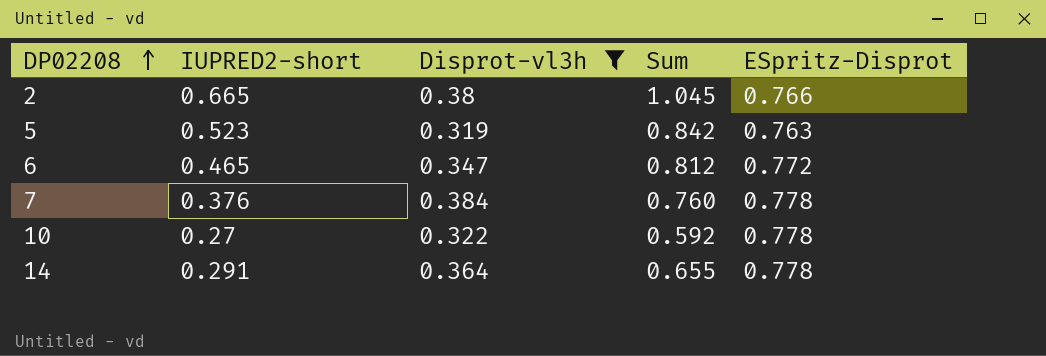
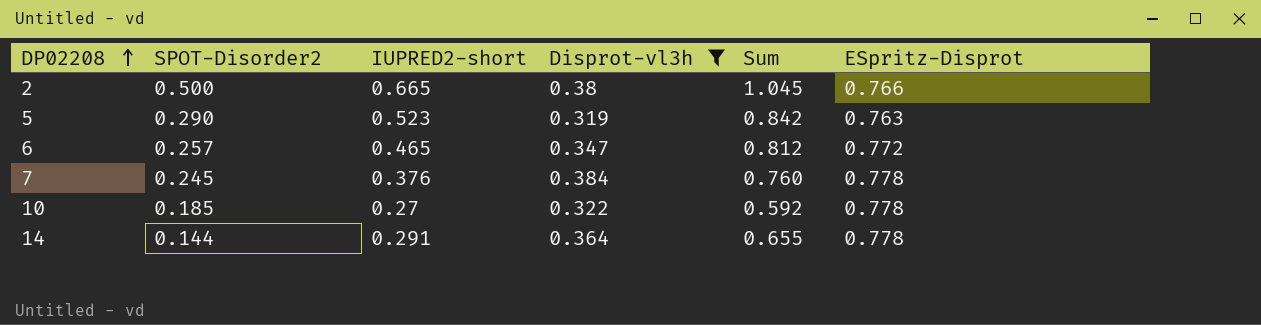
column SPOT-Disorder2 | position: none -> 2

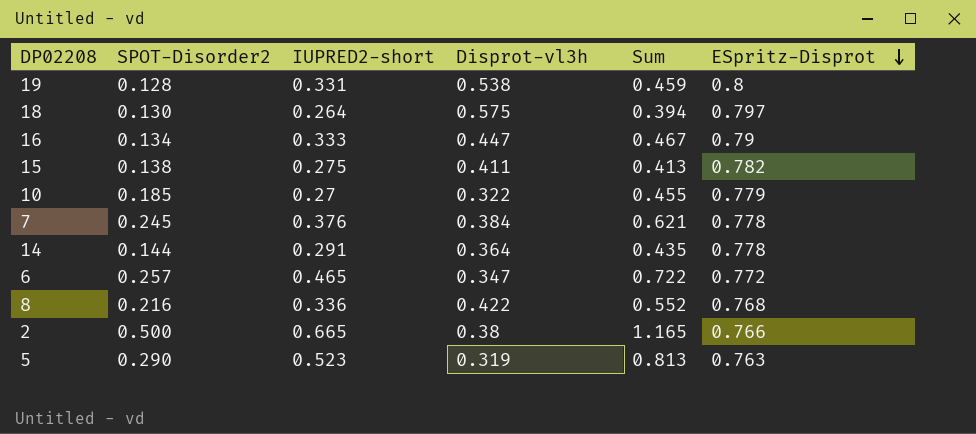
filter: Disprot-vl3h <= 0.384 -> none
row order: DP02208 ascending -> ESpritz-Disprot descending
column Sum | formula: [IUPRED2-short] + [Disprot-vl3h] -> [SPOT-Disorder2] + [IUPRED2-short]
10 | ESpritz-Disprot: 0.778 -> 0.779

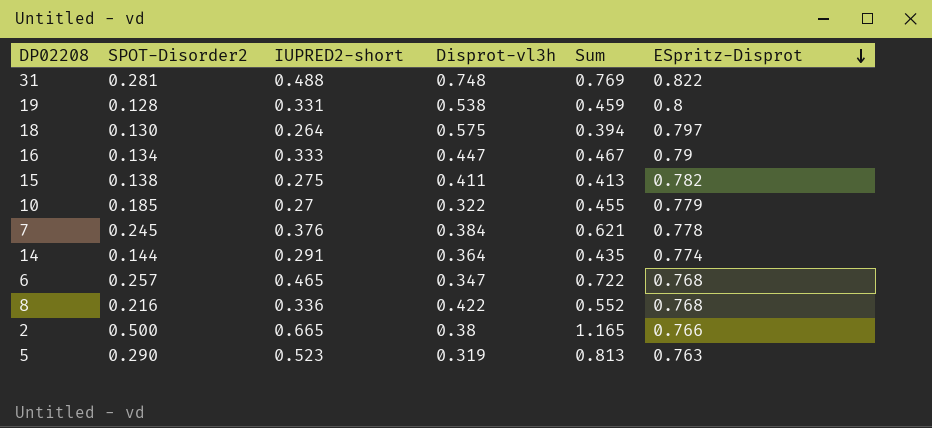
row 31: none -> 0.281 | 0.488 | 0.748 | 0.769 | 0.822
14 | ESpritz-Disprot: 0.778 -> 0.774
6 | ESpritz-Disprot: 0.772 -> 0.768

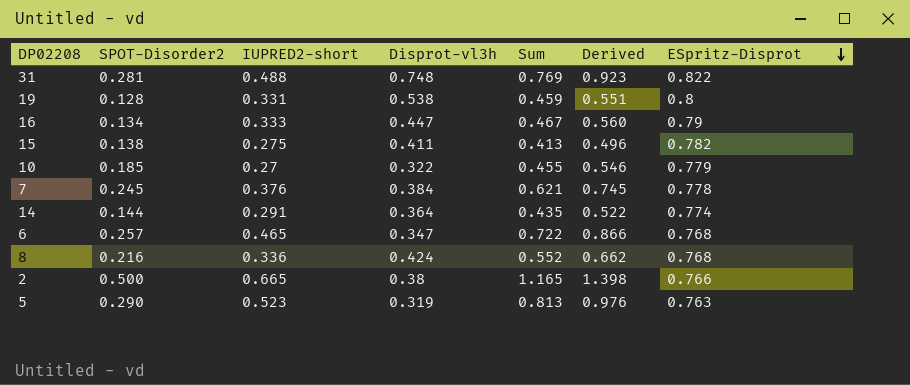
column Derived | formula: none -> [Sum] * 1.2
row 18: 0.130 | 0.264 | 0.575 | 0.394 | 0.797 -> none
8 | Disprot-vl3h: 0.422 -> 0.424

